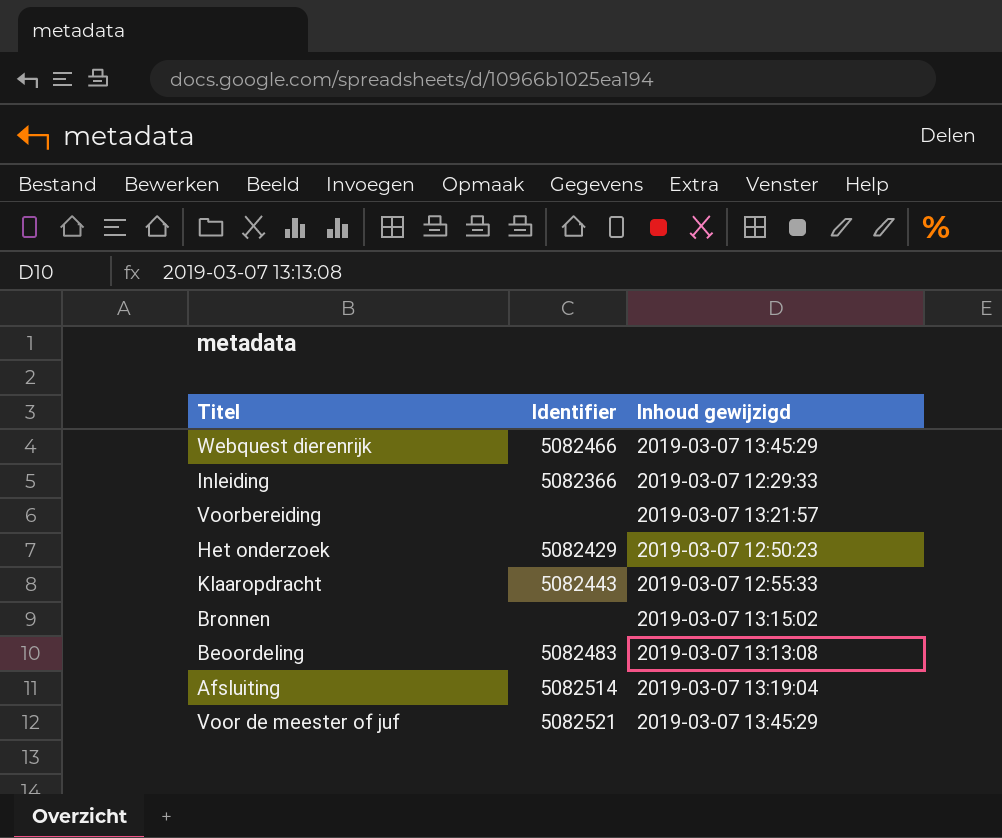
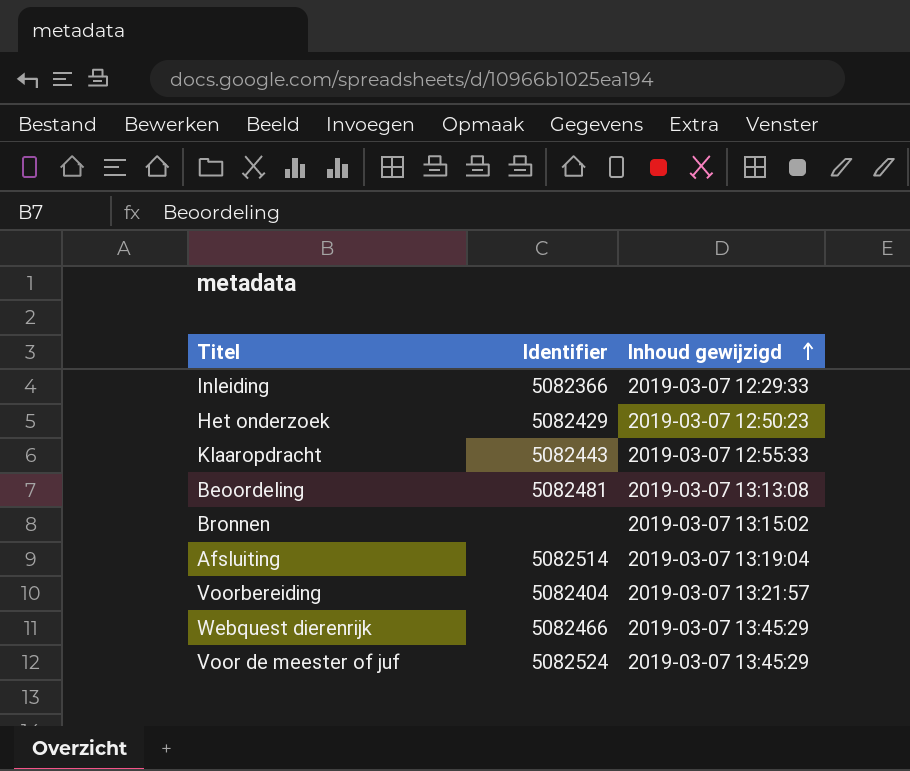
row order: none -> Inhoud gewijzigd ascending
Beoordeling | Identifier: 5082483 -> 5082481
Voorbereiding | Identifier: none -> 5082404
Voor de meester of juf | Identifier: 5082521 -> 5082524

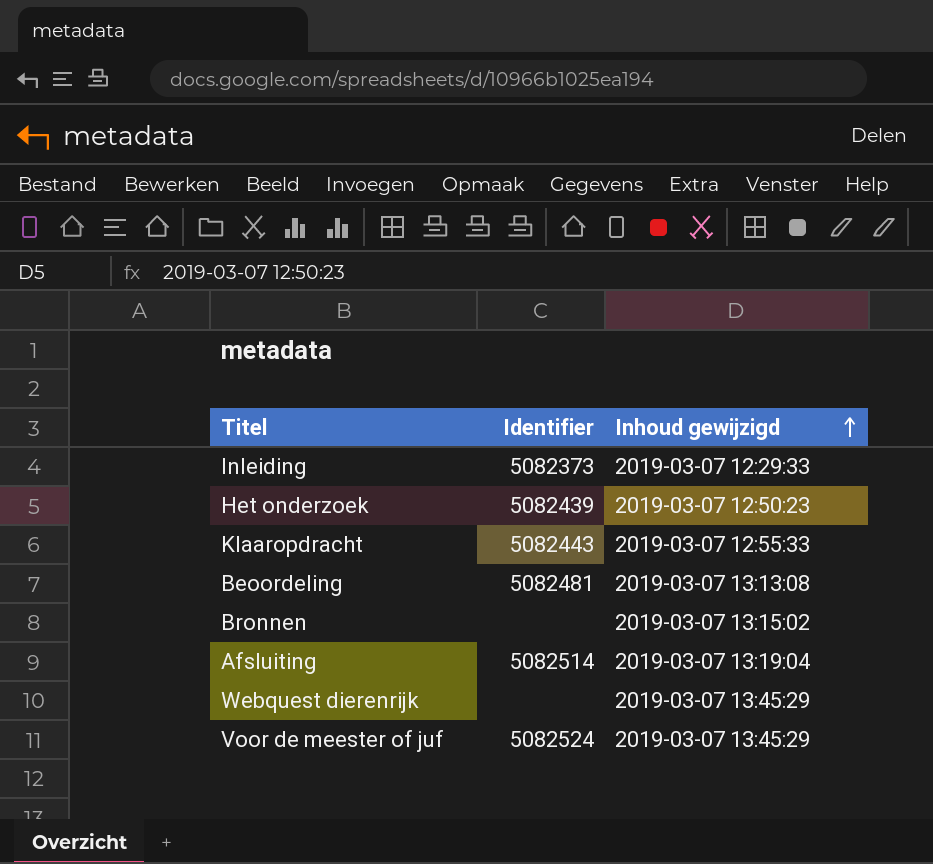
row Voorbereiding: 5082404 | 2019-03-07 13:21:57 -> none
Inleiding | Identifier: 5082366 -> 5082373
Het onderzoek | Identifier: 5082429 -> 5082439
Webquest dierenrijk | Identifier: 5082466 -> none

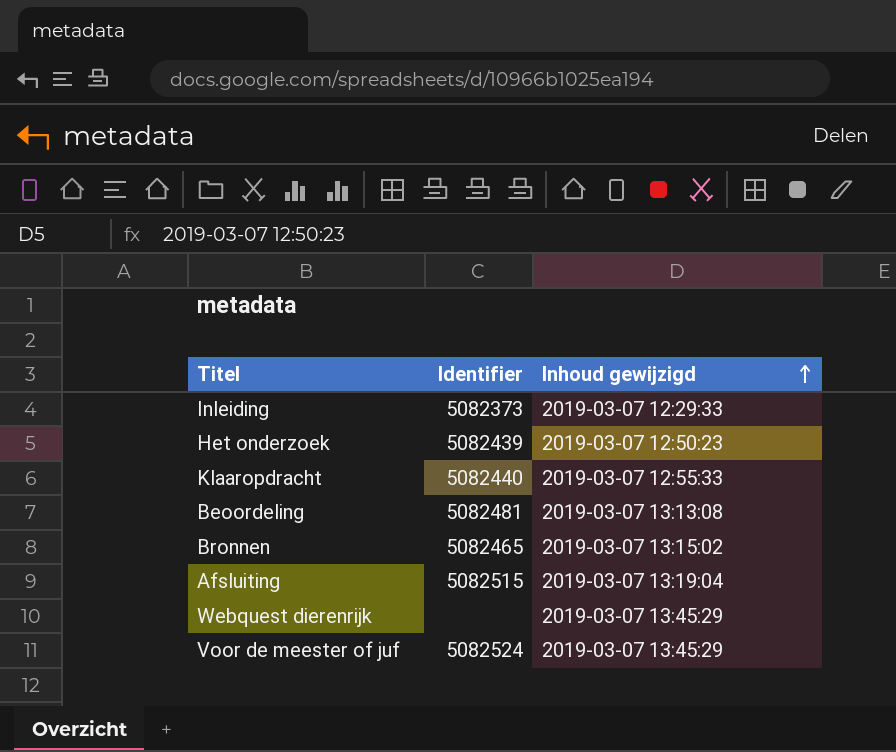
Klaaropdracht | Identifier: 5082443 -> 5082440
Bronnen | Identifier: none -> 5082465
Afsluiting | Identifier: 5082514 -> 5082515

